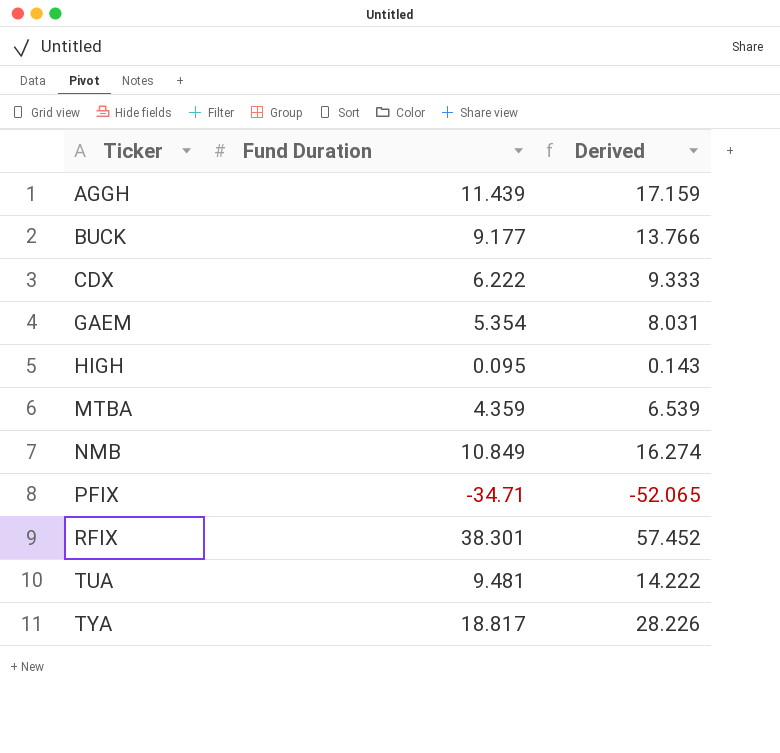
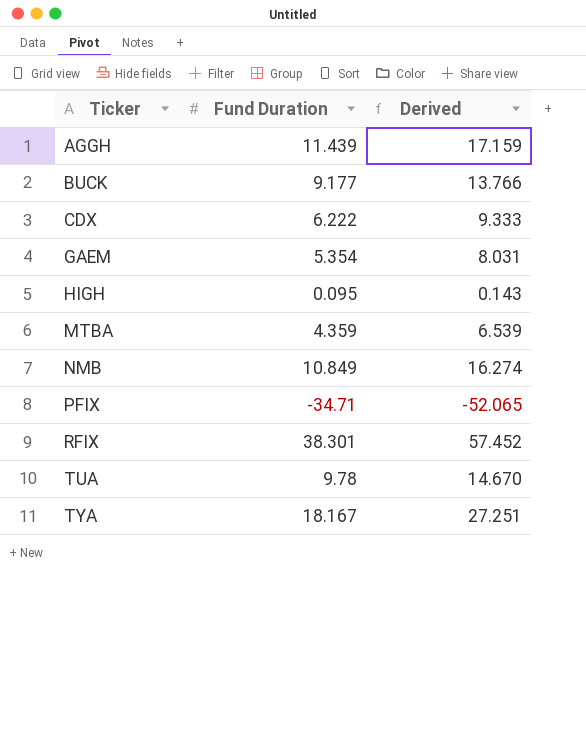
TUA | Fund Duration: 9.481 -> 9.78
TUA | Derived: 14.222 -> 14.670
TYA | Fund Duration: 18.817 -> 18.167
TYA | Derived: 28.226 -> 27.251

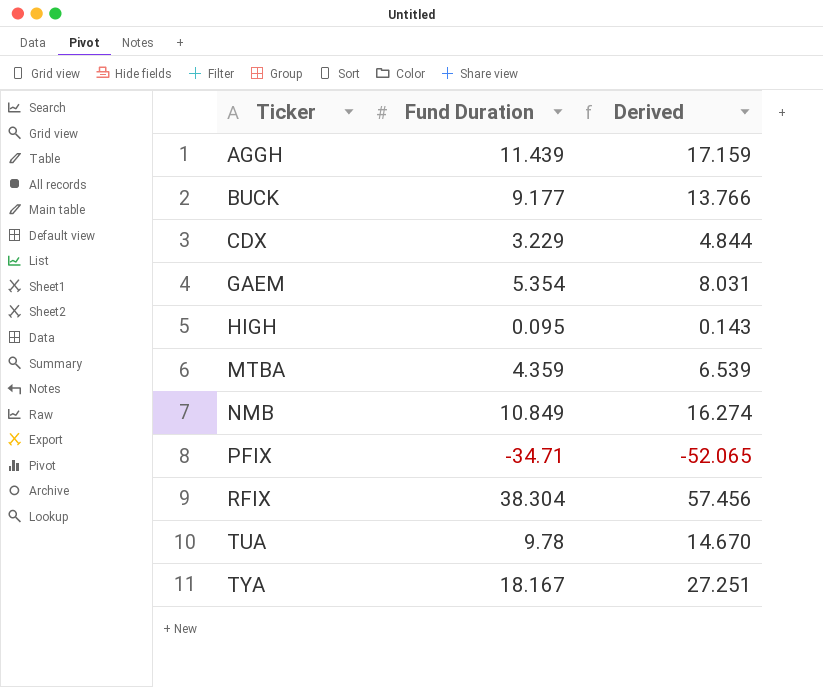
CDX | Fund Duration: 6.222 -> 3.229
CDX | Derived: 9.333 -> 4.844
RFIX | Fund Duration: 38.301 -> 38.304
RFIX | Derived: 57.452 -> 57.456

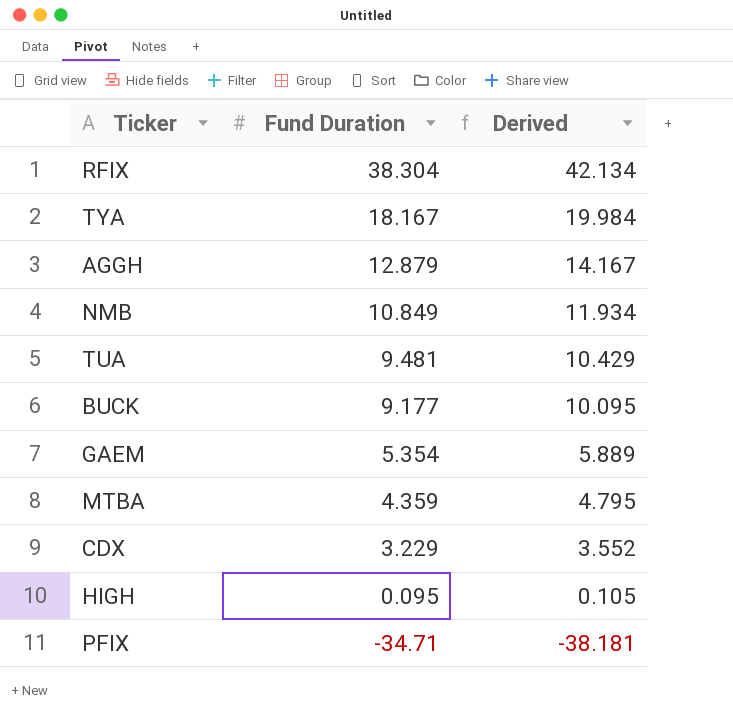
row order: Ticker ascending -> Fund Duration descending
column Derived | formula: [Fund Duration] * 1.5 -> [Fund Duration] * 1.1
AGGH | Fund Duration: 11.439 -> 12.879
TUA | Fund Duration: 9.78 -> 9.481

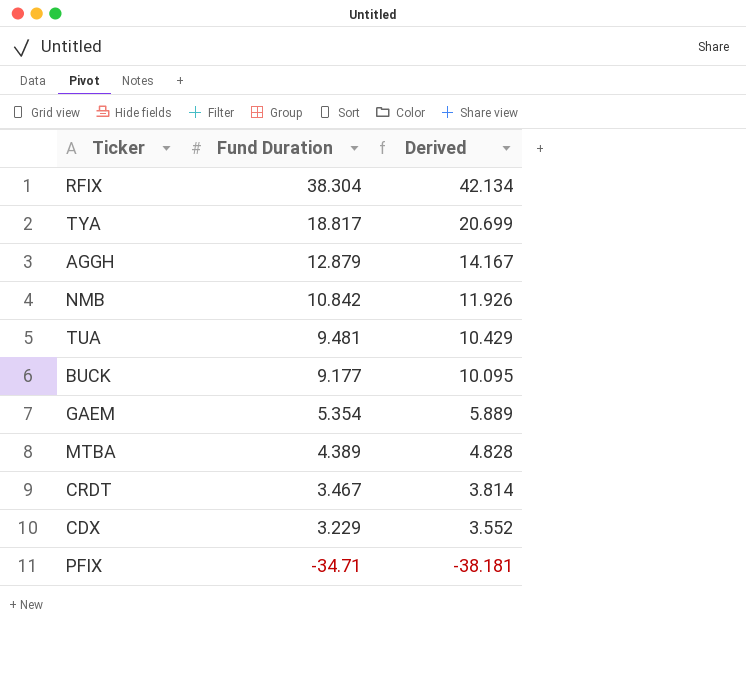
row HIGH: 0.095 | 0.105 -> none
TYA | Fund Duration: 18.167 -> 18.817
TYA | Derived: 19.984 -> 20.699
NMB | Fund Duration: 10.849 -> 10.842
NMB | Derived: 11.934 -> 11.926
MTBA | Fund Duration: 4.359 -> 4.389
MTBA | Derived: 4.795 -> 4.828
row CRDT: none -> 3.467 | 3.814

